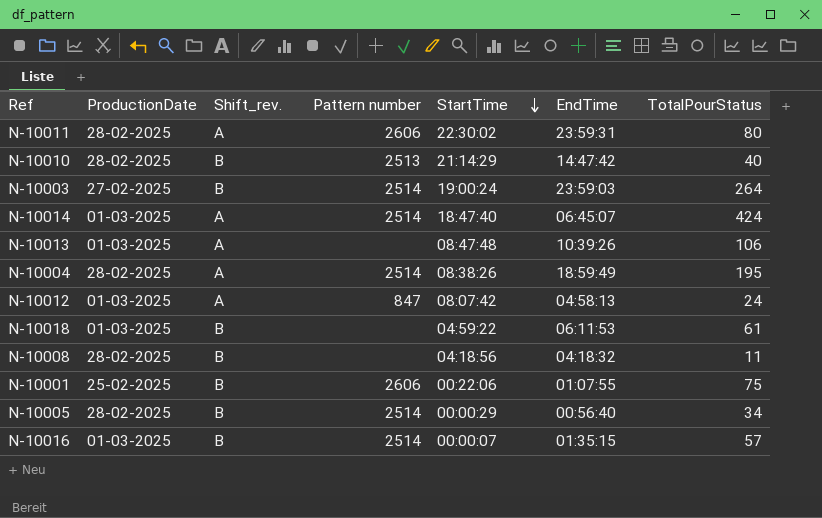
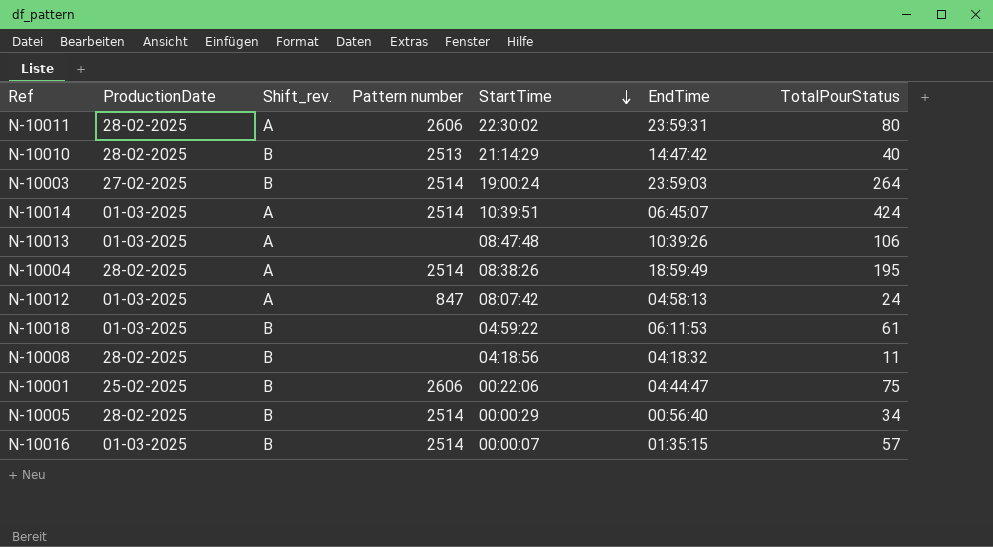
N-10014 | StartTime: 18:47:40 -> 10:39:51
N-10001 | EndTime: 01:07:55 -> 04:44:47

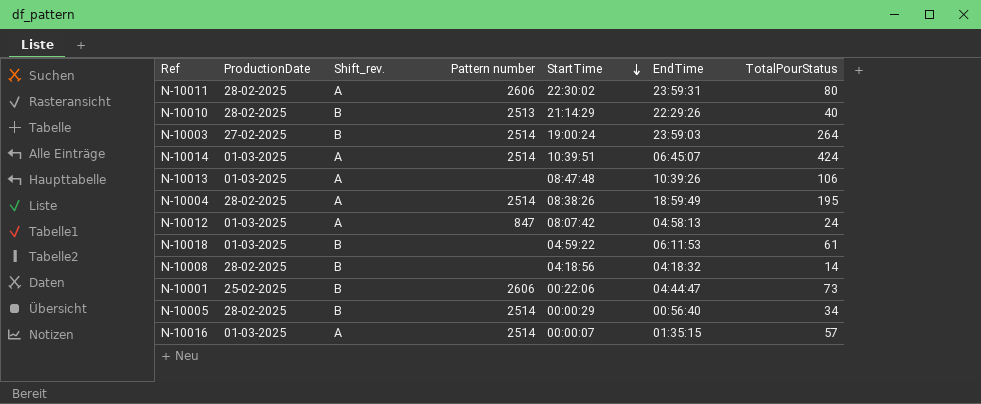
N-10010 | EndTime: 14:47:42 -> 22:29:26
N-10008 | TotalPourStatus: 11 -> 14
N-10001 | TotalPourStatus: 75 -> 73
N-10016 | Shift_rev.: B -> A

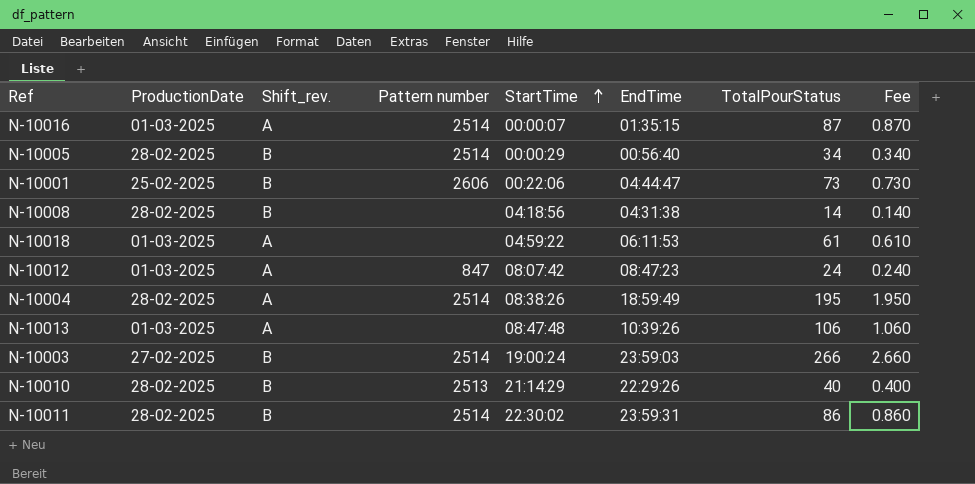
row order: StartTime descending -> StartTime ascending
column Fee | formula: none -> [TotalPourStatus] * 0.01
row N-10014: 01-03-2025 | A | 2514 | 10:39:51 | 06:45:07 | 424 -> none
N-10016 | TotalPourStatus: 57 -> 87
N-10008 | EndTime: 04:18:32 -> 04:31:38
N-10018 | Shift_rev.: B -> A
N-10012 | EndTime: 04:58:13 -> 08:47:23
N-10003 | TotalPourStatus: 264 -> 266
N-10011 | Shift_rev.: A -> B
N-10011 | Pattern number: 2606 -> 2514
N-10011 | TotalPourStatus: 80 -> 86

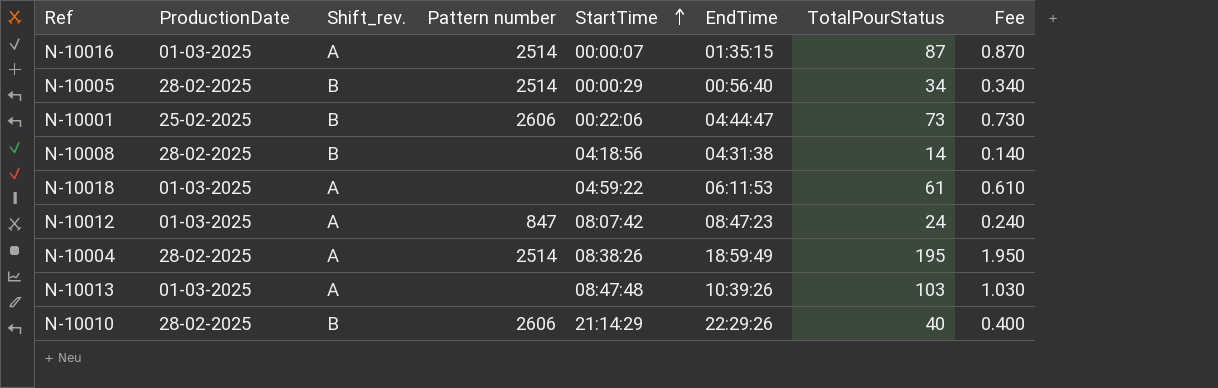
row N-10003: 27-02-2025 | B | 2514 | 19:00:24 | 23:59:03 | 266 | 2.660 -> none
row N-10011: 28-02-2025 | B | 2514 | 22:30:02 | 23:59:31 | 86 | 0.860 -> none
N-10013 | TotalPourStatus: 106 -> 103
N-10013 | Fee: 1.060 -> 1.030
N-10010 | Pattern number: 2513 -> 2606

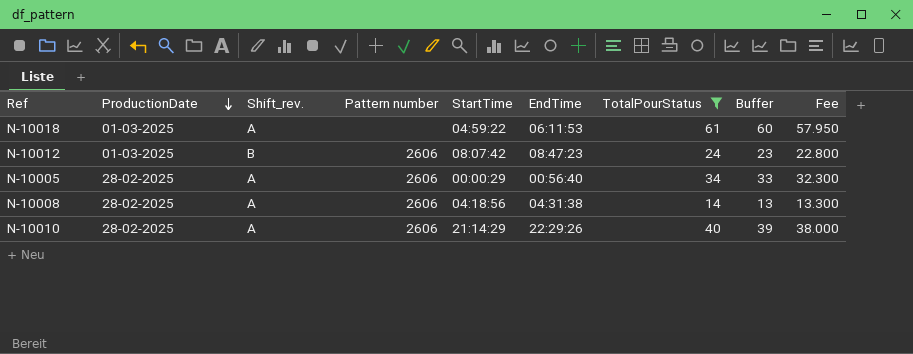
filter: none -> TotalPourStatus <= 61
row order: StartTime ascending -> ProductionDate descending
column Buffer | formula: none -> [TotalPourStatus] - 1
column Fee | formula: [TotalPourStatus] * 0.01 -> [TotalPourStatus] * 0.95
N-10012 | Shift_rev.: A -> B
N-10012 | Pattern number: 847 -> 2606
N-10005 | Shift_rev.: B -> A
N-10005 | Pattern number: 2514 -> 2606
N-10008 | Shift_rev.: B -> A
N-10008 | Pattern number: none -> 2606
N-10010 | Shift_rev.: B -> A

